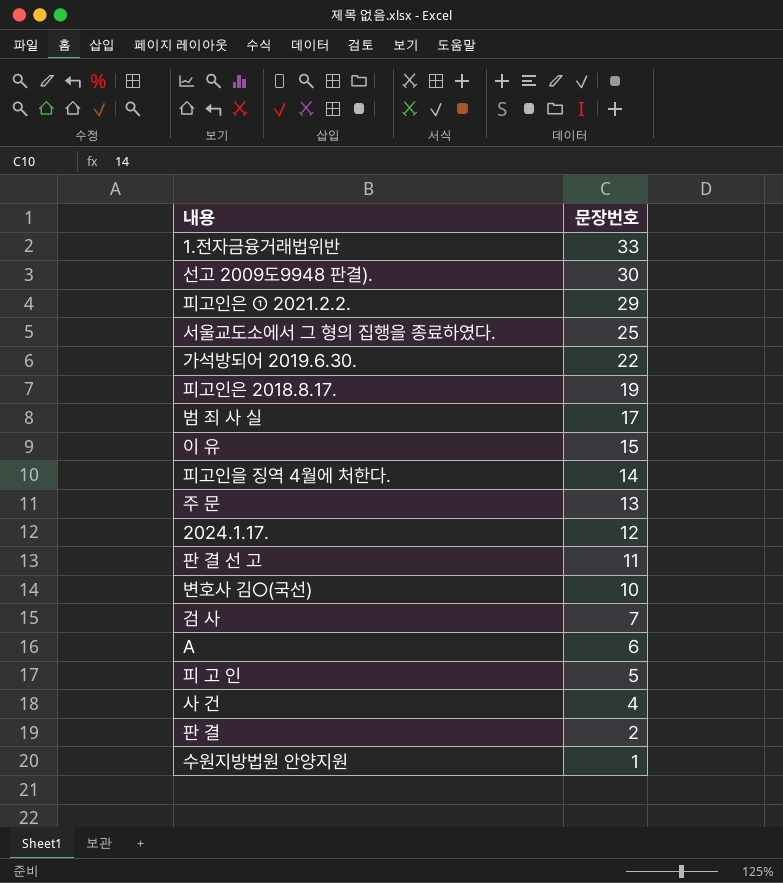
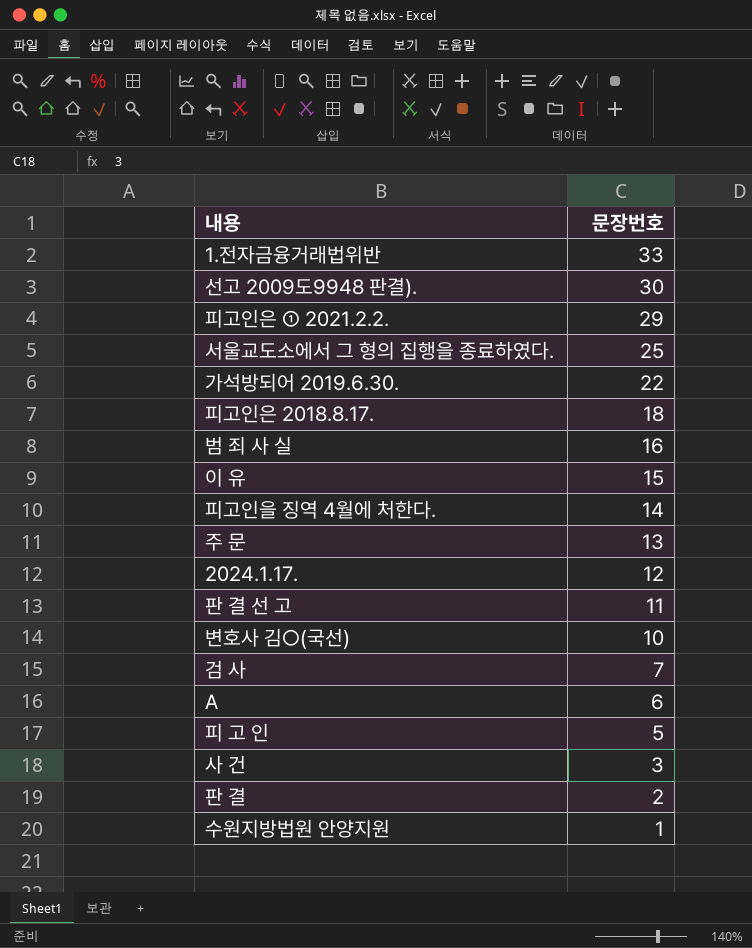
피고인은 2018.8.17. | 문장번호: 19 -> 18
범 죄 사 실 | 문장번호: 17 -> 16
사 건 | 문장번호: 4 -> 3

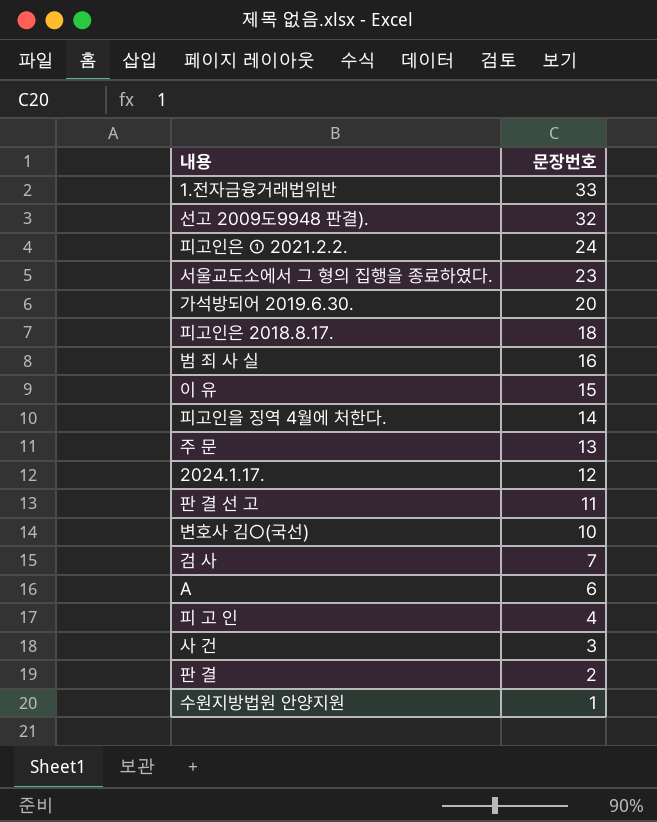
선고 2009도9948 판결). | 문장번호: 30 -> 32
피고인은 ① 2021.2.2. | 문장번호: 29 -> 24
서울교도소에서 그 형의 집행을 종료하였다. | 문장번호: 25 -> 23
가석방되어 2019.6.30. | 문장번호: 22 -> 20
피 고 인 | 문장번호: 5 -> 4

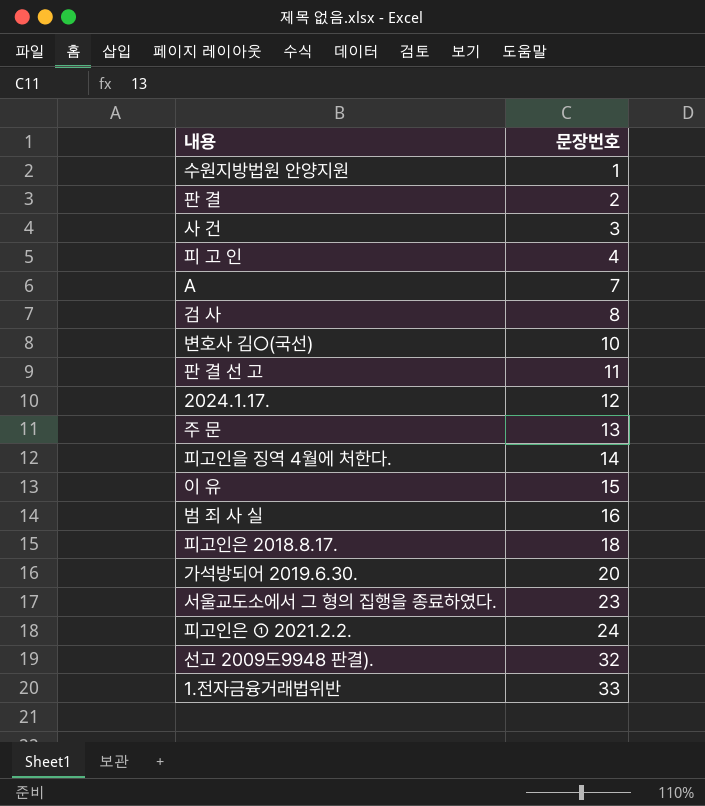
row order: 문장번호 descending -> 문장번호 ascending
A | 문장번호: 6 -> 7
검 사 | 문장번호: 7 -> 8

